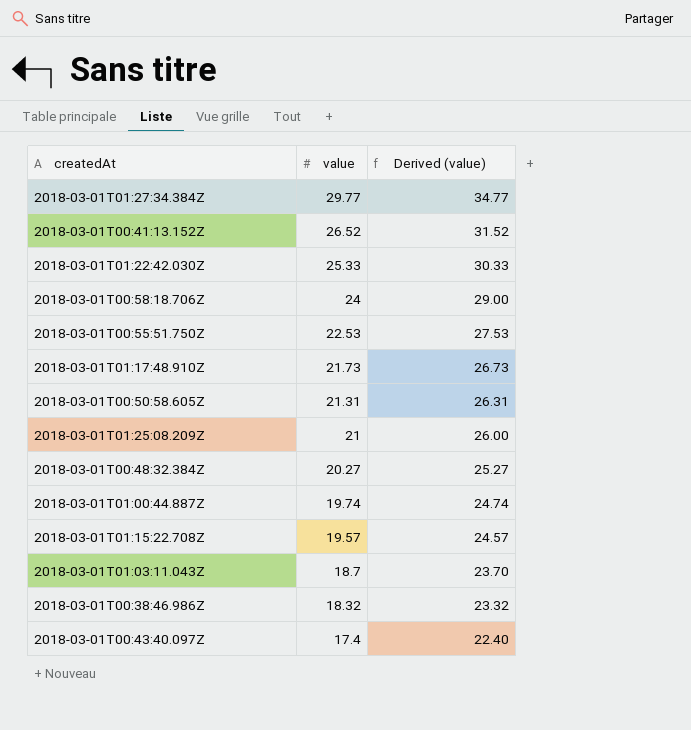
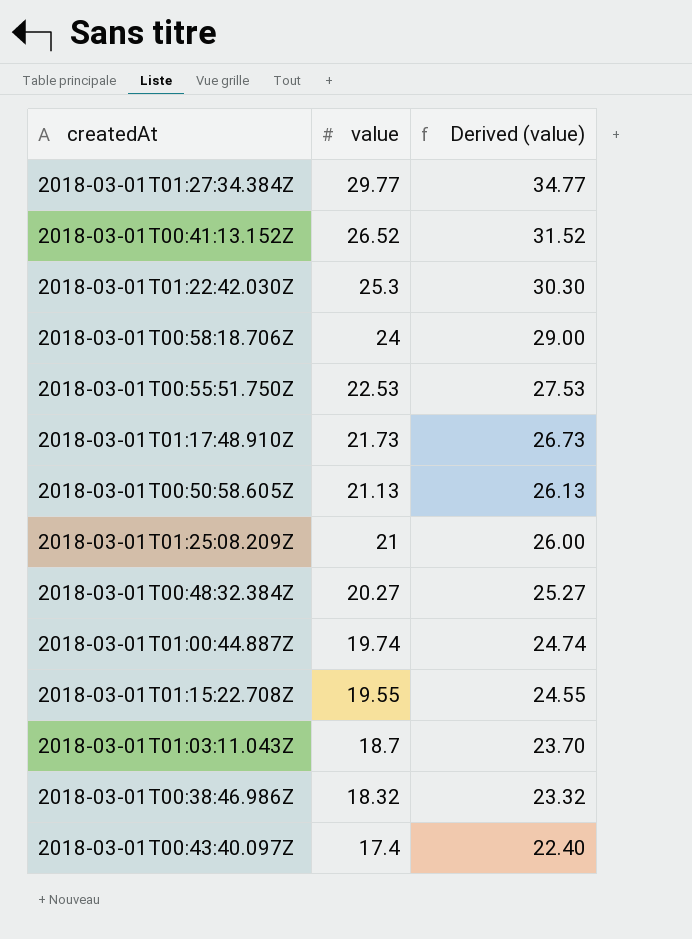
2018-03-01T01:22:42.030Z | value: 25.33 -> 25.3
2018-03-01T01:22:42.030Z | Derived (value): 30.33 -> 30.30
2018-03-01T00:50:58.605Z | value: 21.31 -> 21.13
2018-03-01T00:50:58.605Z | Derived (value): 26.31 -> 26.13
2018-03-01T01:15:22.708Z | value: 19.57 -> 19.55
2018-03-01T01:15:22.708Z | Derived (value): 24.57 -> 24.55

